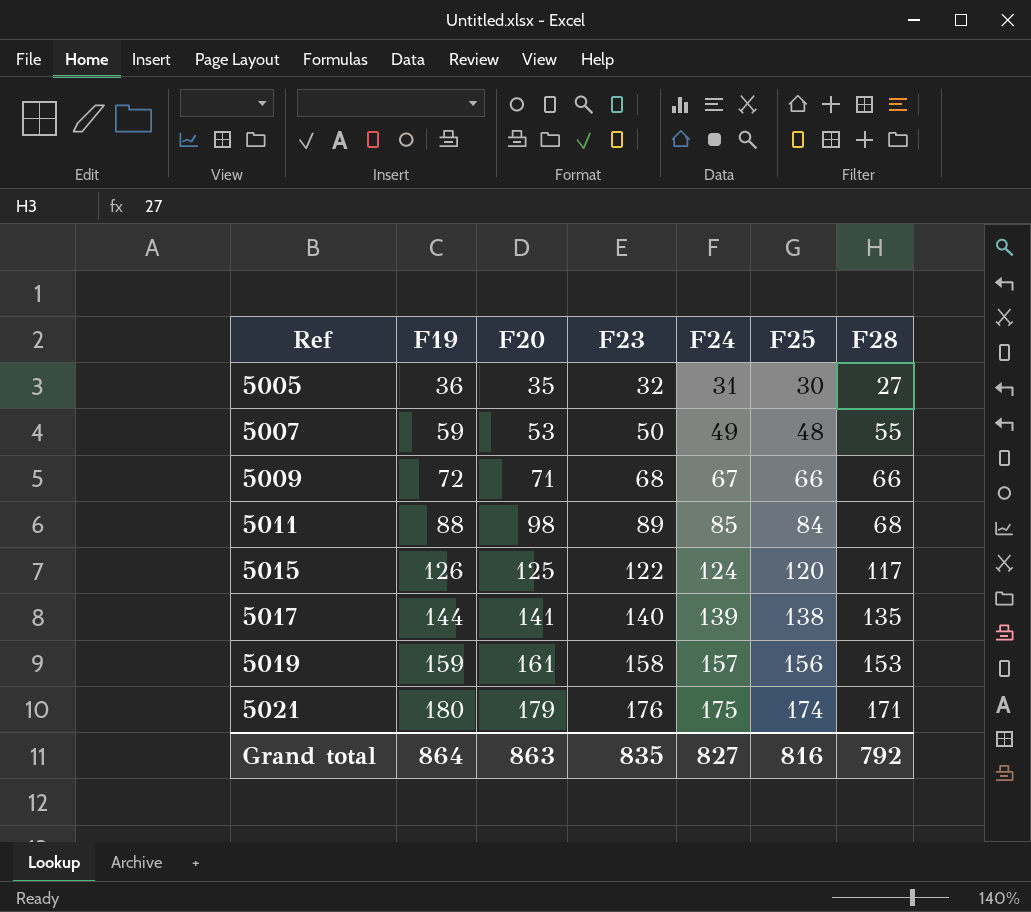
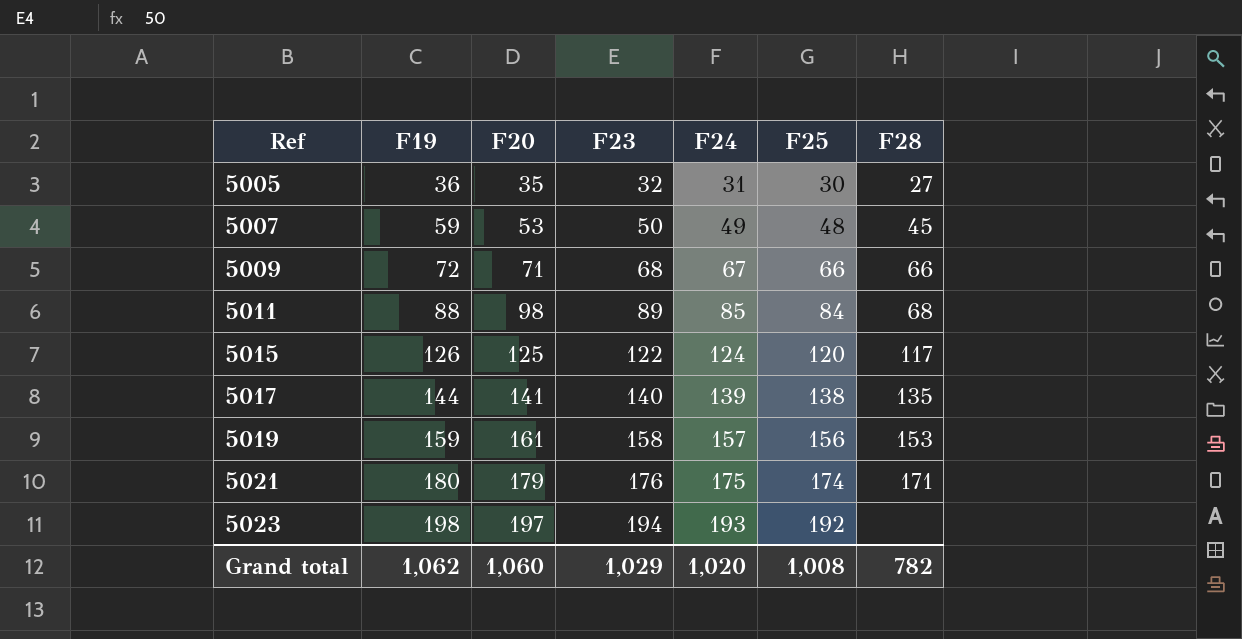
5007 | F28: 55 -> 45
row 5023: none -> 198 | 197 | 194 | 193 | 192 | none
Grand total | F19: 864 -> 1,062
Grand total | F20: 863 -> 1,060
Grand total | F23: 835 -> 1,029
Grand total | F24: 827 -> 1,020
Grand total | F25: 816 -> 1,008
Grand total | F28: 792 -> 782

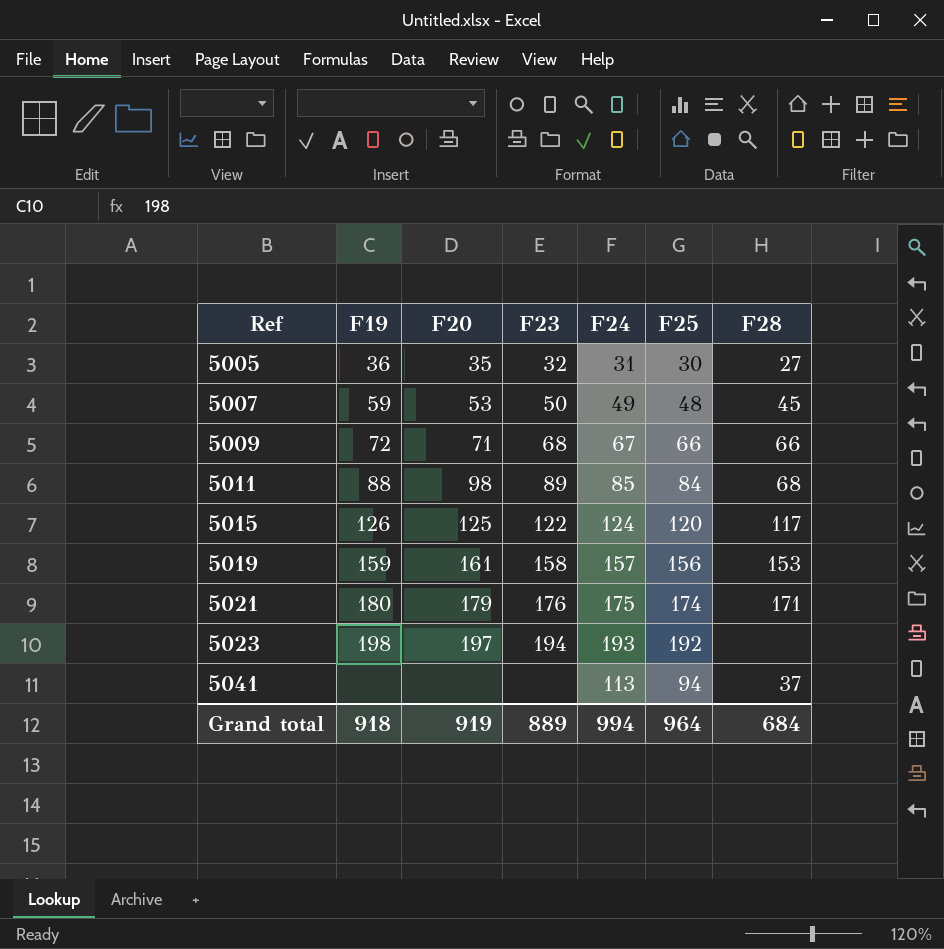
row 5017: 144 | 141 | 140 | 139 | 138 | 135 -> none
row 5041: none -> none | none | none | 113 | 94 | 37
Grand total | F19: 1,062 -> 918
Grand total | F20: 1,060 -> 919
Grand total | F23: 1,029 -> 889
Grand total | F24: 1,020 -> 994
Grand total | F25: 1,008 -> 964
Grand total | F28: 782 -> 684

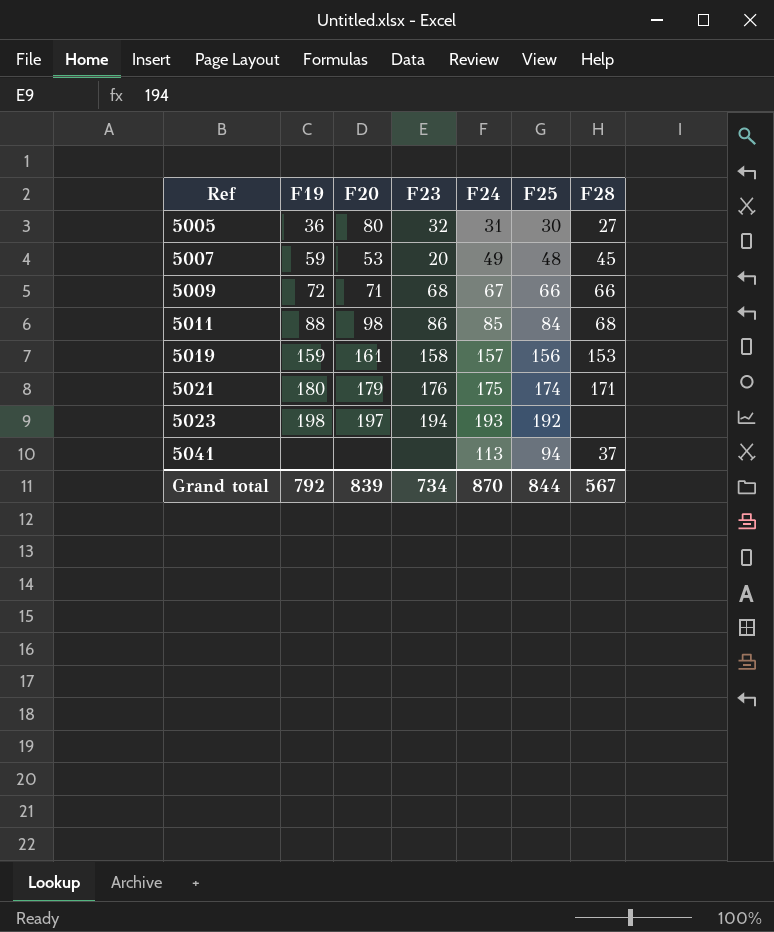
row 5015: 126 | 125 | 122 | 124 | 120 | 117 -> none
5005 | F20: 35 -> 80
5007 | F23: 50 -> 20
5011 | F23: 89 -> 86
Grand total | F19: 918 -> 792
Grand total | F20: 919 -> 839
Grand total | F23: 889 -> 734
Grand total | F24: 994 -> 870
Grand total | F25: 964 -> 844
Grand total | F28: 684 -> 567

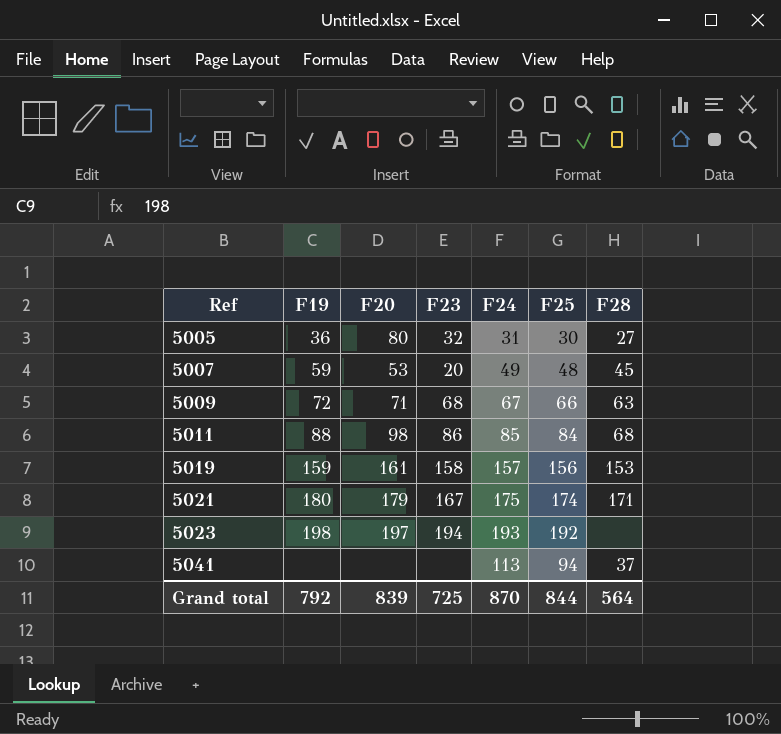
5009 | F28: 66 -> 63
5021 | F23: 176 -> 167
Grand total | F23: 734 -> 725
Grand total | F28: 567 -> 564

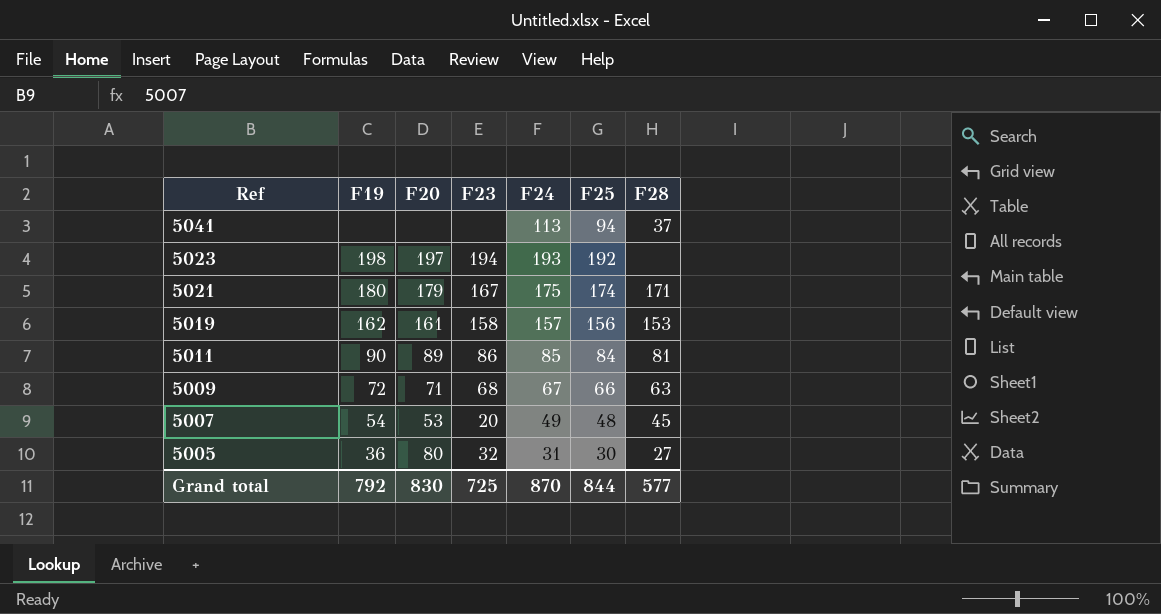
row order: Ref ascending -> Ref descending
5019 | F19: 159 -> 162
5011 | F19: 88 -> 90
5011 | F20: 98 -> 89
5011 | F28: 68 -> 81
5007 | F19: 59 -> 54
Grand total | F20: 839 -> 830
Grand total | F28: 564 -> 577

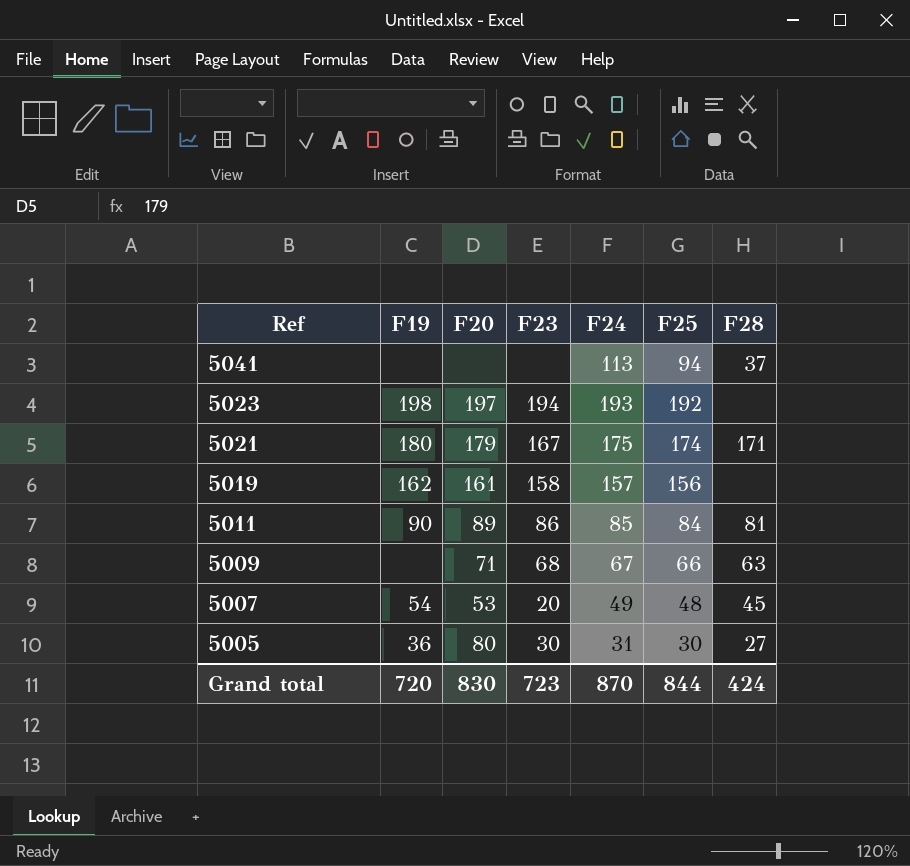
5019 | F28: 153 -> none
5009 | F19: 72 -> none
5005 | F23: 32 -> 30
Grand total | F19: 792 -> 720
Grand total | F23: 725 -> 723
Grand total | F28: 577 -> 424

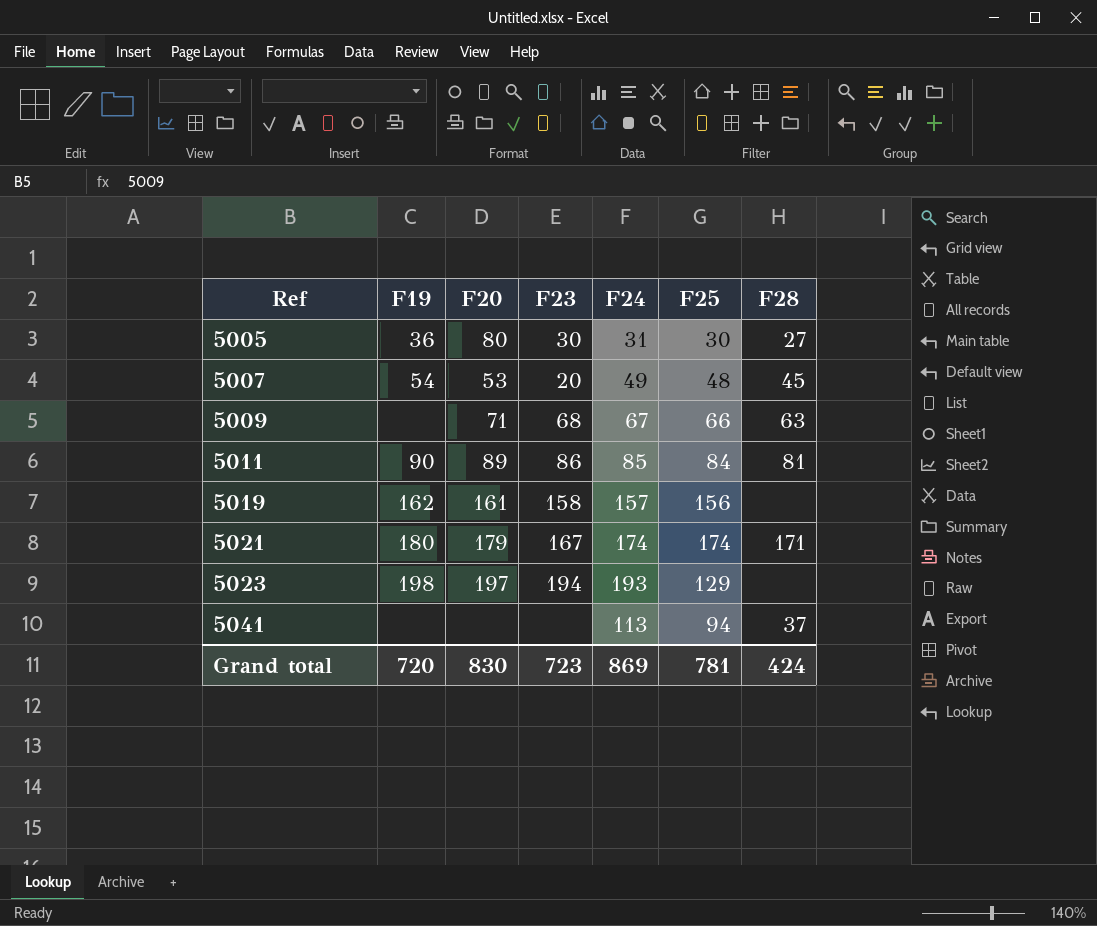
row order: Ref descending -> Ref ascending
5021 | F24: 175 -> 174
5023 | F25: 192 -> 129
Grand total | F24: 870 -> 869
Grand total | F25: 844 -> 781

